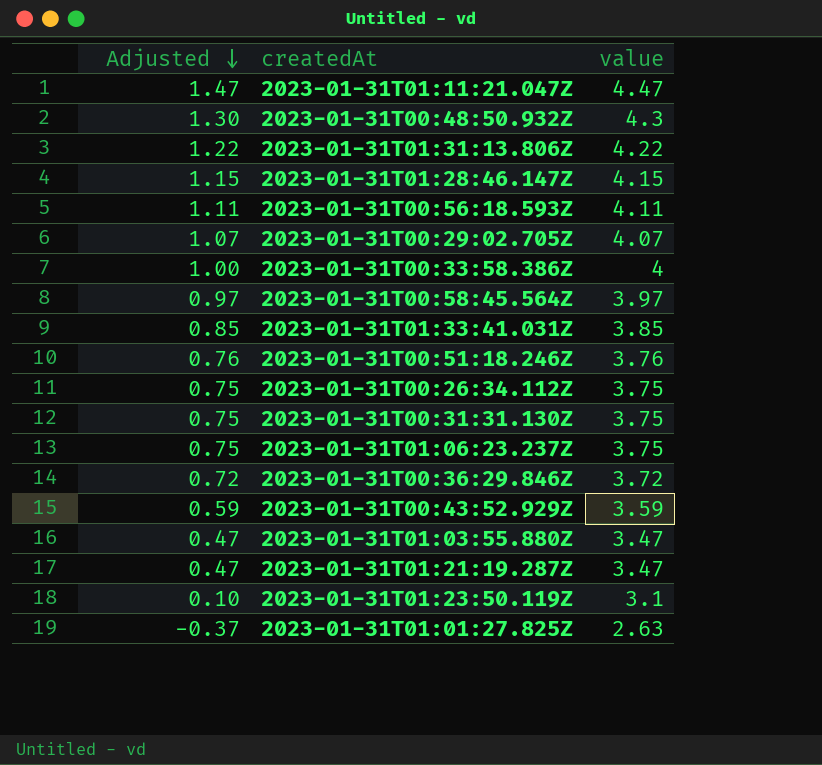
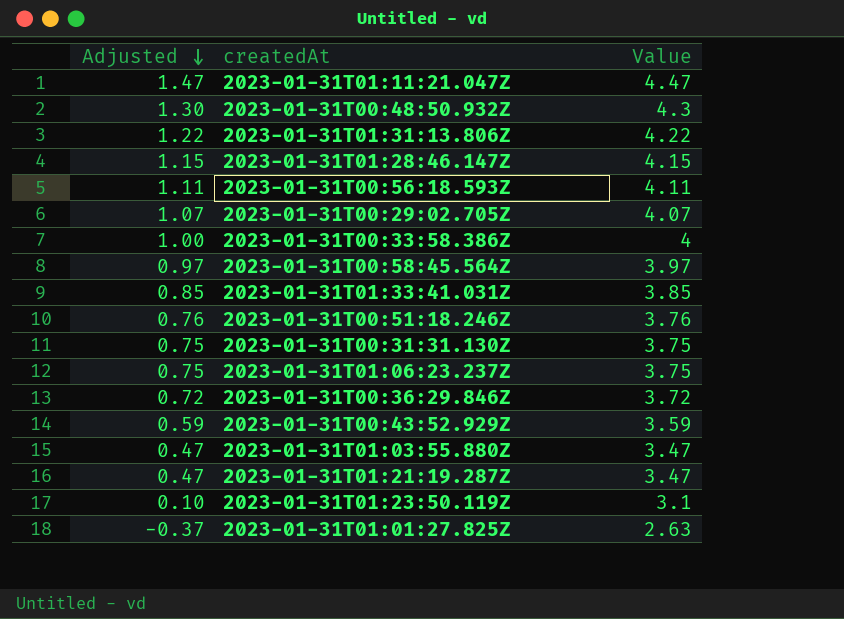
column name: value -> Value
row 2023-01-31T00:26:34.112Z: 0.75 | 3.75 -> none

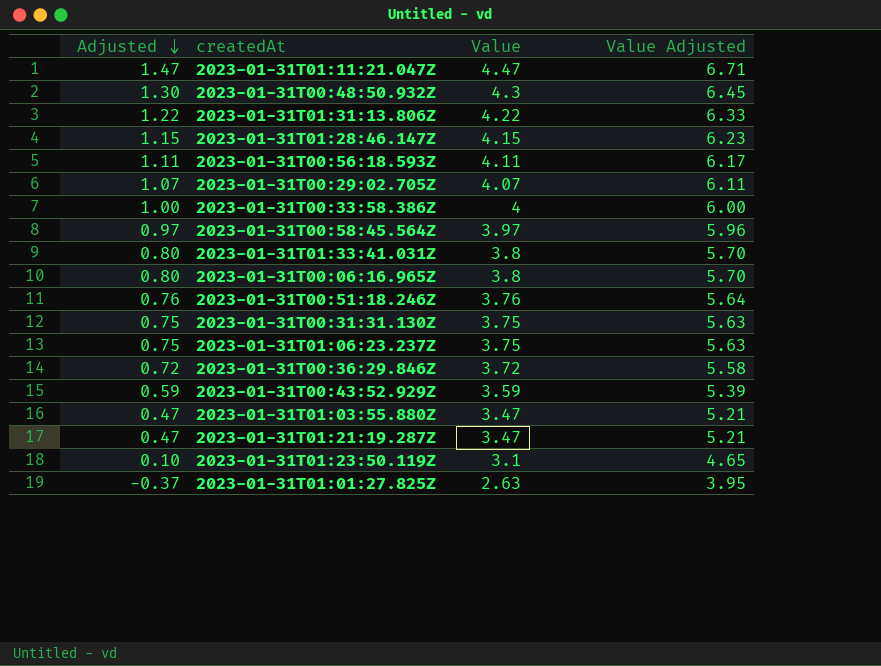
column Value Adjusted | formula: none -> [Value] * 1.5
2023-01-31T01:33:41.031Z | Adjusted: 0.85 -> 0.80
2023-01-31T01:33:41.031Z | Value: 3.85 -> 3.8
row 2023-01-31T00:06:16.965Z: none -> 0.80 | 3.8 | 5.70

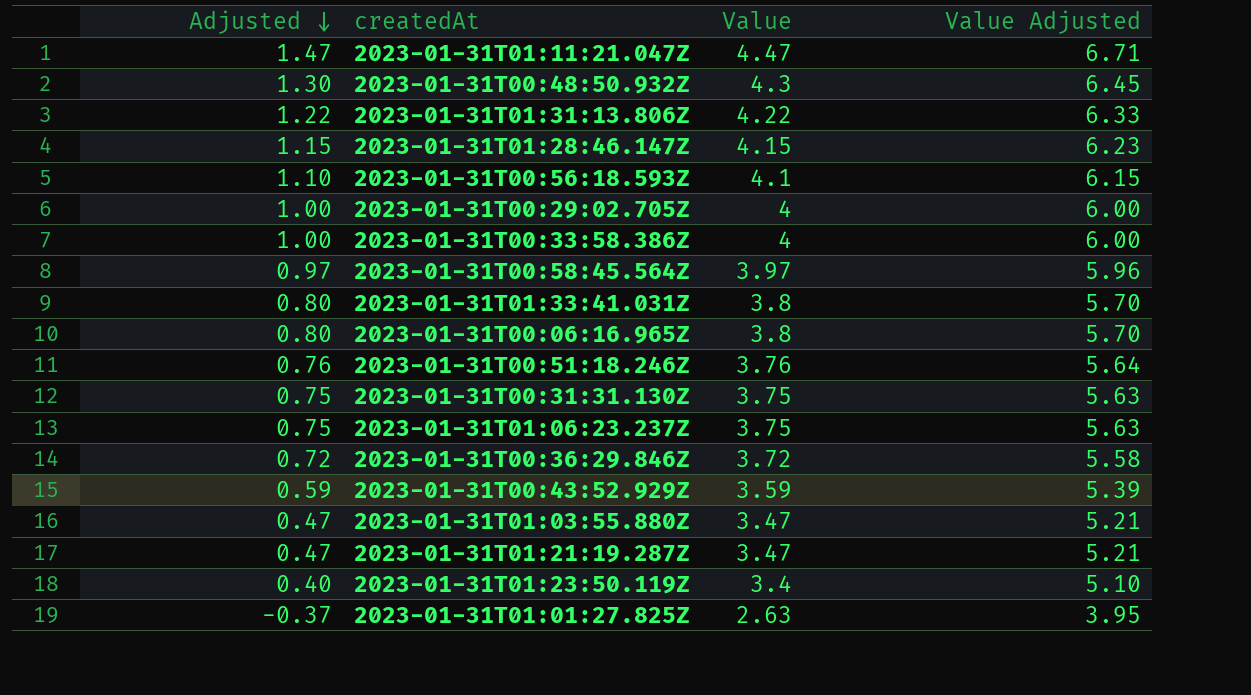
2023-01-31T00:56:18.593Z | Adjusted: 1.11 -> 1.10
2023-01-31T00:56:18.593Z | Value: 4.11 -> 4.1
2023-01-31T00:56:18.593Z | Value Adjusted: 6.17 -> 6.15
2023-01-31T00:29:02.705Z | Adjusted: 1.07 -> 1.00
2023-01-31T00:29:02.705Z | Value: 4.07 -> 4
2023-01-31T00:29:02.705Z | Value Adjusted: 6.11 -> 6.00
2023-01-31T01:23:50.119Z | Adjusted: 0.10 -> 0.40
2023-01-31T01:23:50.119Z | Value: 3.1 -> 3.4
2023-01-31T01:23:50.119Z | Value Adjusted: 4.65 -> 5.10

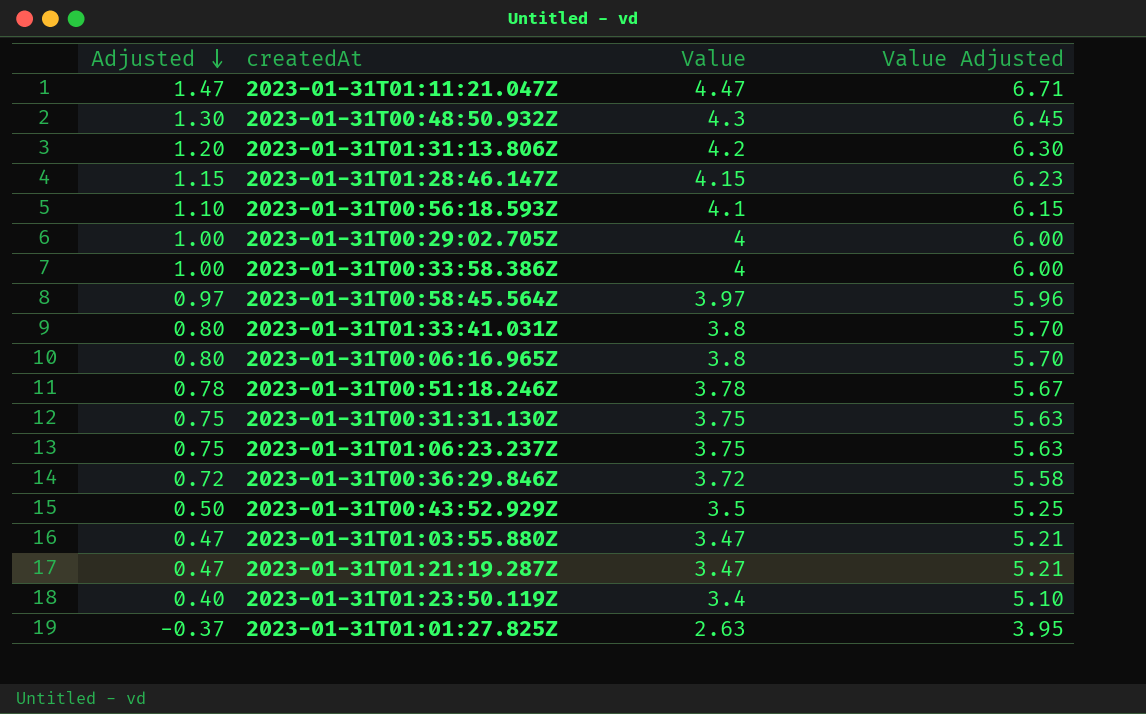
2023-01-31T01:31:13.806Z | Adjusted: 1.22 -> 1.20
2023-01-31T01:31:13.806Z | Value: 4.22 -> 4.2
2023-01-31T01:31:13.806Z | Value Adjusted: 6.33 -> 6.30
2023-01-31T00:51:18.246Z | Adjusted: 0.76 -> 0.78
2023-01-31T00:51:18.246Z | Value: 3.76 -> 3.78
2023-01-31T00:51:18.246Z | Value Adjusted: 5.64 -> 5.67
2023-01-31T00:43:52.929Z | Adjusted: 0.59 -> 0.50
2023-01-31T00:43:52.929Z | Value: 3.59 -> 3.5
2023-01-31T00:43:52.929Z | Value Adjusted: 5.39 -> 5.25

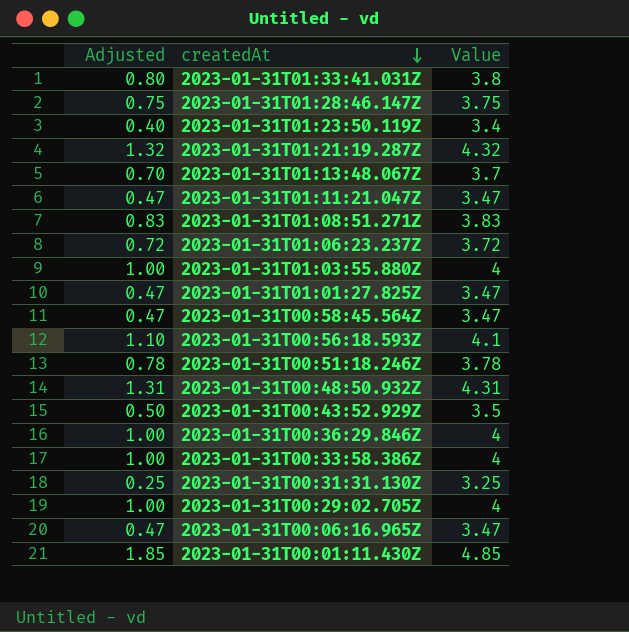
row order: Adjusted descending -> createdAt descending
column Value Adjusted | formula: [Value] * 1.5 -> none
row 2023-01-31T01:31:13.806Z: 1.20 | 4.2 | 6.30 -> none
2023-01-31T01:28:46.147Z | Adjusted: 1.15 -> 0.75
2023-01-31T01:28:46.147Z | Value: 4.15 -> 3.75
2023-01-31T01:21:19.287Z | Adjusted: 0.47 -> 1.32
2023-01-31T01:21:19.287Z | Value: 3.47 -> 4.32
row 2023-01-31T01:13:48.067Z: none -> 0.70 | 3.7
2023-01-31T01:11:21.047Z | Adjusted: 1.47 -> 0.47
2023-01-31T01:11:21.047Z | Value: 4.47 -> 3.47
row 2023-01-31T01:08:51.271Z: none -> 0.83 | 3.83
2023-01-31T01:06:23.237Z | Adjusted: 0.75 -> 0.72
2023-01-31T01:06:23.237Z | Value: 3.75 -> 3.72
2023-01-31T01:03:55.880Z | Adjusted: 0.47 -> 1.00
2023-01-31T01:03:55.880Z | Value: 3.47 -> 4
2023-01-31T01:01:27.825Z | Adjusted: -0.37 -> 0.47
2023-01-31T01:01:27.825Z | Value: 2.63 -> 3.47
2023-01-31T00:58:45.564Z | Adjusted: 0.97 -> 0.47
2023-01-31T00:58:45.564Z | Value: 3.97 -> 3.47
2023-01-31T00:48:50.932Z | Adjusted: 1.30 -> 1.31
2023-01-31T00:48:50.932Z | Value: 4.3 -> 4.31
2023-01-31T00:36:29.846Z | Adjusted: 0.72 -> 1.00
2023-01-31T00:36:29.846Z | Value: 3.72 -> 4
2023-01-31T00:31:31.130Z | Adjusted: 0.75 -> 0.25
2023-01-31T00:31:31.130Z | Value: 3.75 -> 3.25
2023-01-31T00:06:16.965Z | Adjusted: 0.80 -> 0.47
2023-01-31T00:06:16.965Z | Value: 3.8 -> 3.47
row 2023-01-31T00:01:11.430Z: none -> 1.85 | 4.85

